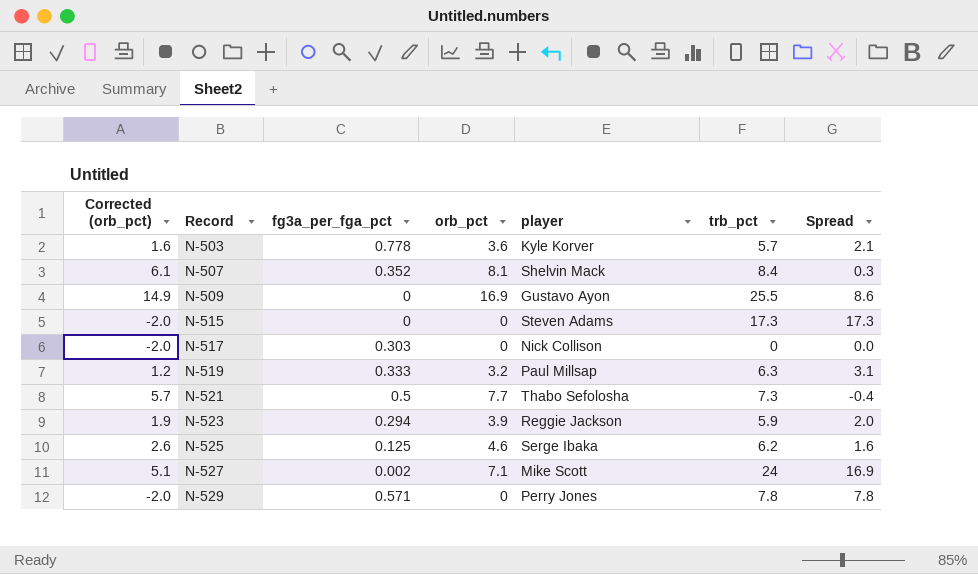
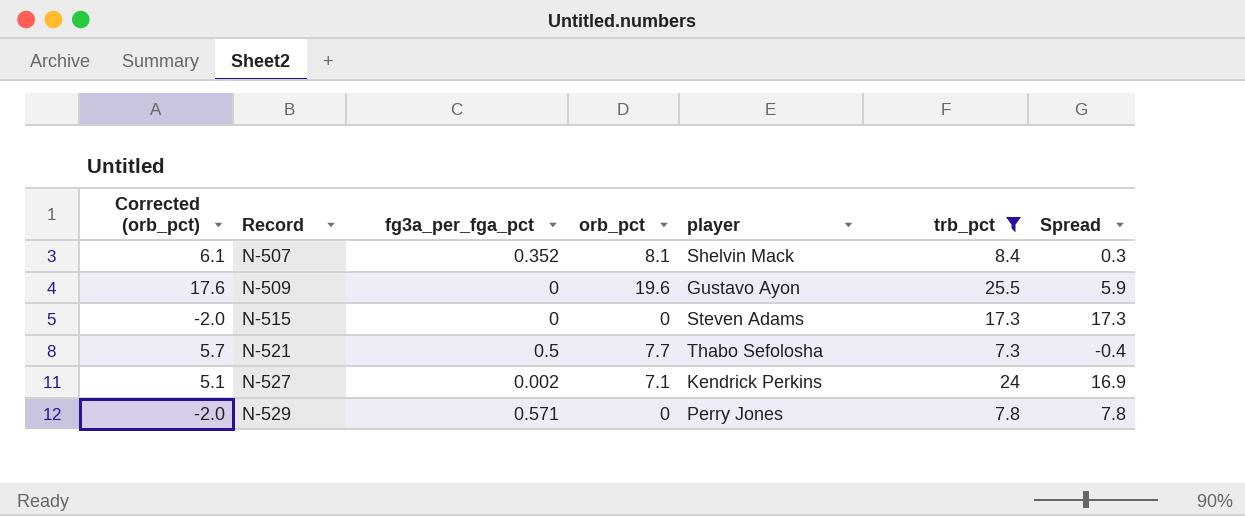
filter: none -> trb_pct >= 7.3
N-509 | Corrected (orb_pct): 14.9 -> 17.6
N-509 | orb_pct: 16.9 -> 19.6
N-509 | Spread: 8.6 -> 5.9
N-527 | player: Mike Scott -> Kendrick Perkins

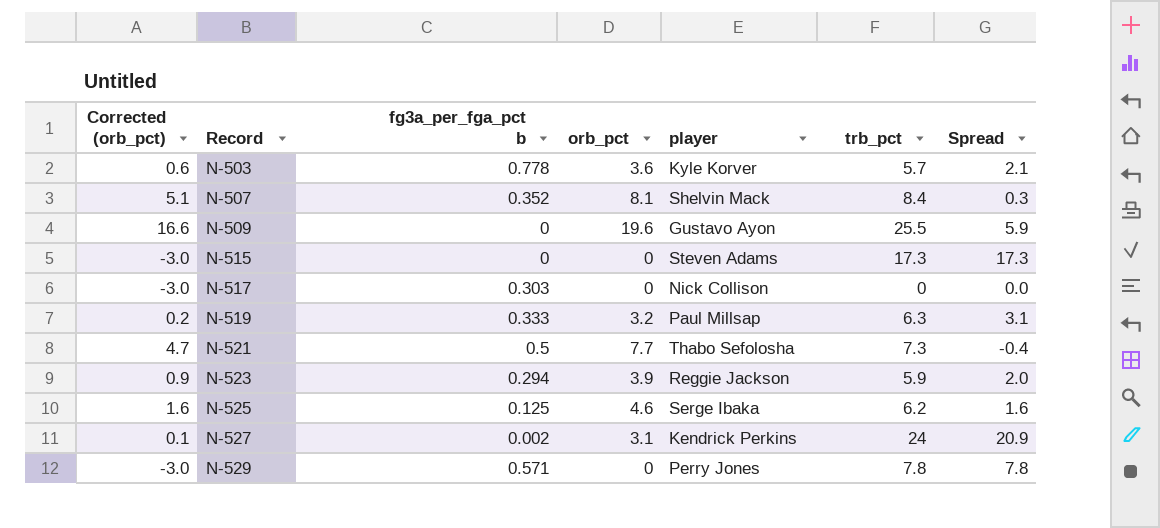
filter: trb_pct >= 7.3 -> none
column Corrected (orb_pct) | formula: [orb_pct] - 2 -> [orb_pct] - 3
column name: fg3a_per_fga_pct -> fg3a_per_fga_pct b
N-527 | orb_pct: 7.1 -> 3.1
N-527 | Spread: 16.9 -> 20.9

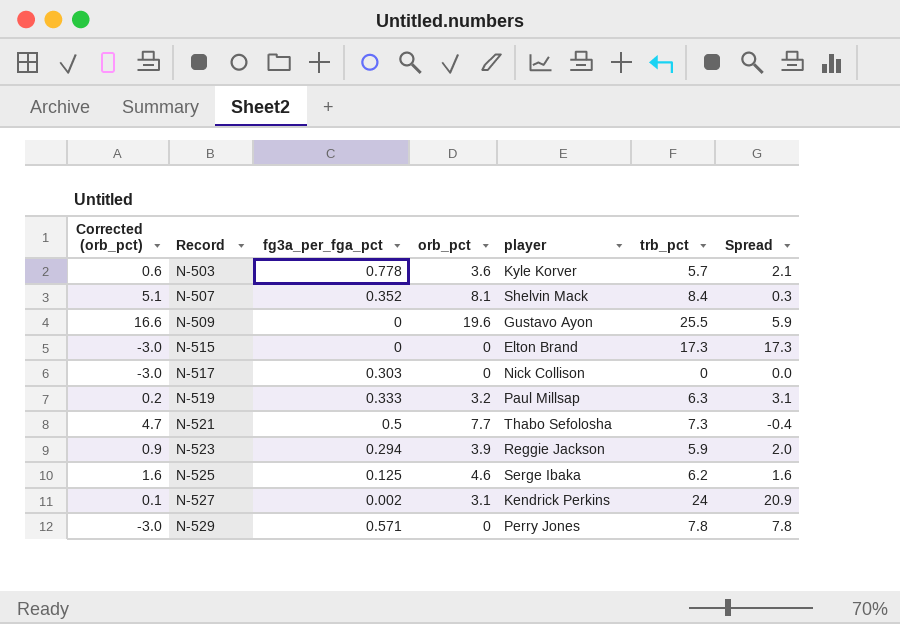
column name: fg3a_per_fga_pct b -> fg3a_per_fga_pct
N-515 | player: Steven Adams -> Elton Brand

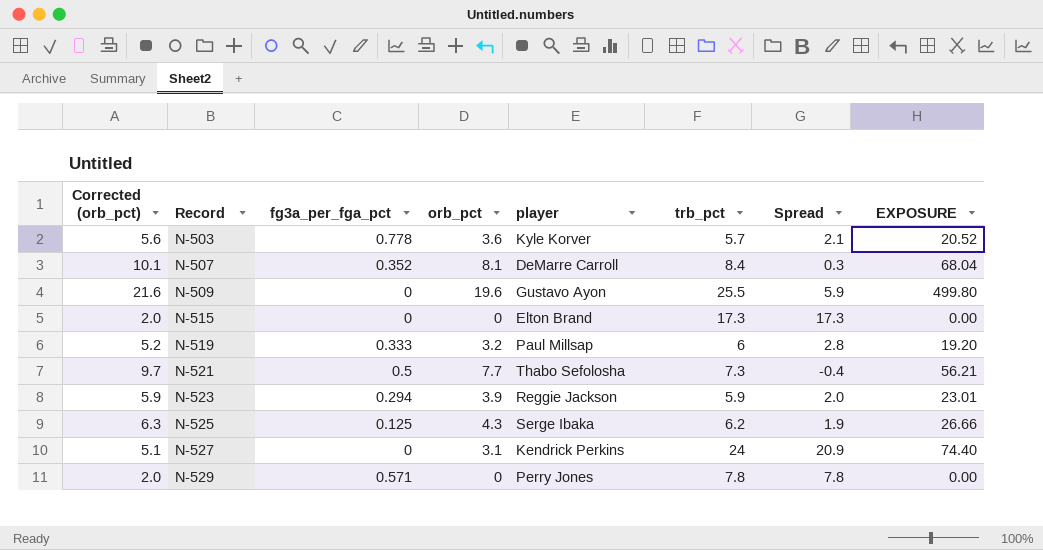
column Corrected (orb_pct) | formula: [orb_pct] - 3 -> [orb_pct] + 2
column EXPOSURE | formula: none -> [orb_pct] * [trb_pct]
row N-517: -3.0 | 0.303 | 0 | Nick Collison | 0 | 0.0 -> none
N-507 | player: Shelvin Mack -> DeMarre Carroll
N-519 | trb_pct: 6.3 -> 6
N-519 | Spread: 3.1 -> 2.8
N-525 | orb_pct: 4.6 -> 4.3
N-525 | Spread: 1.6 -> 1.9
N-527 | fg3a_per_fga_pct: 0.002 -> 0

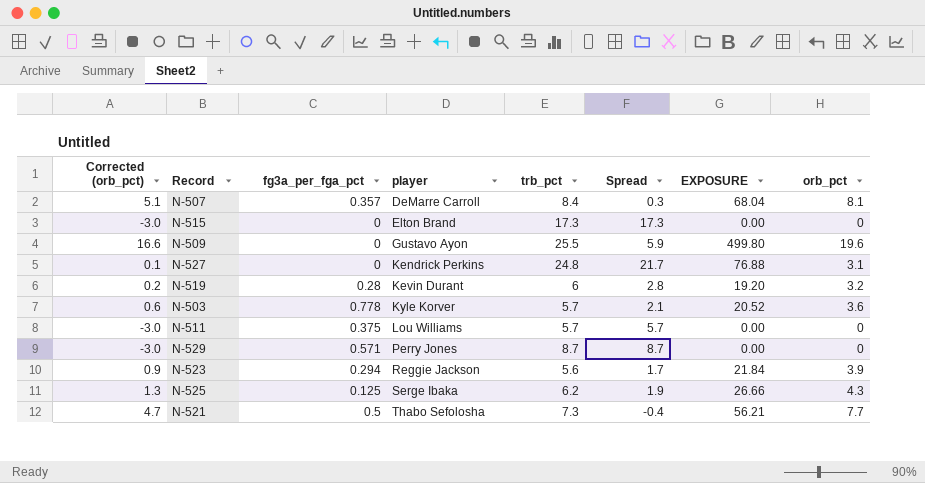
row order: Record ascending -> player ascending
column Corrected (orb_pct) | formula: [orb_pct] + 2 -> [orb_pct] - 3
column orb_pct | position: 4 -> 8
N-507 | fg3a_per_fga_pct: 0.352 -> 0.357
N-527 | trb_pct: 24 -> 24.8
N-527 | Spread: 20.9 -> 21.7
N-527 | EXPOSURE: 74.40 -> 76.88
N-519 | fg3a_per_fga_pct: 0.333 -> 0.28
N-519 | player: Paul Millsap -> Kevin Durant
row N-511: none -> -3.0 | 0.375 | Lou Williams | 5.7 | 5.7 | 0.00 | 0
N-529 | trb_pct: 7.8 -> 8.7
N-529 | Spread: 7.8 -> 8.7
N-523 | trb_pct: 5.9 -> 5.6
N-523 | Spread: 2.0 -> 1.7
N-523 | EXPOSURE: 23.01 -> 21.84

